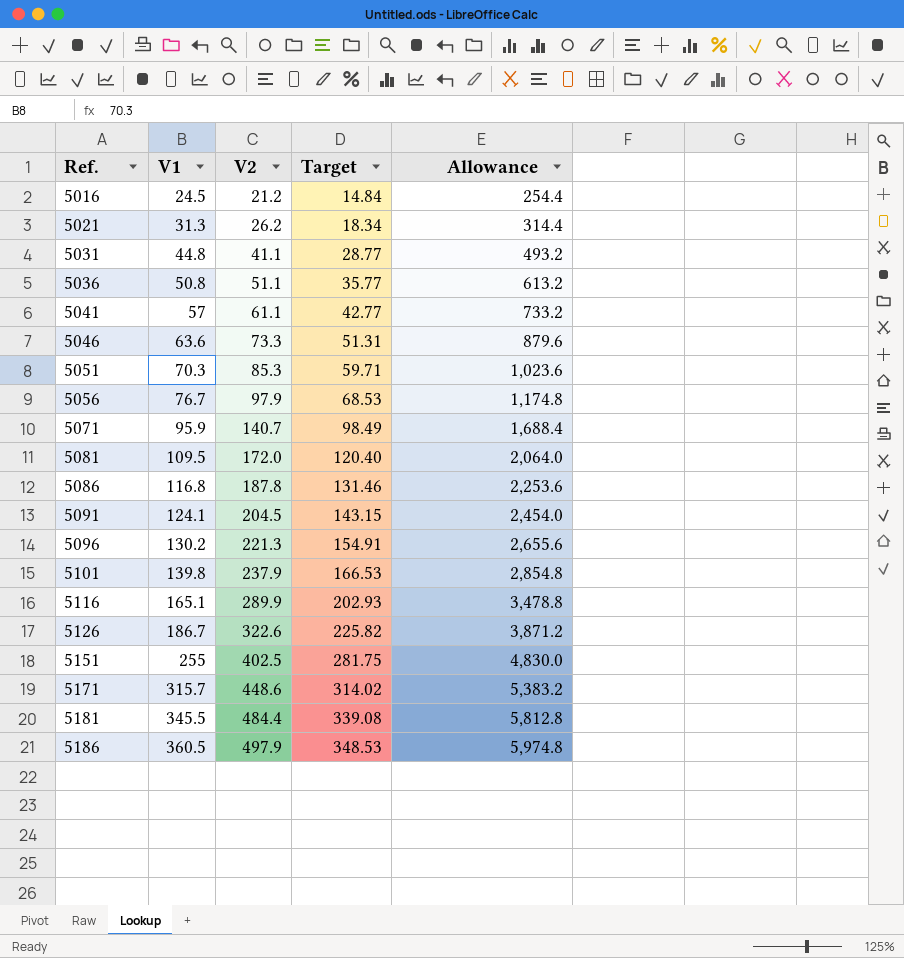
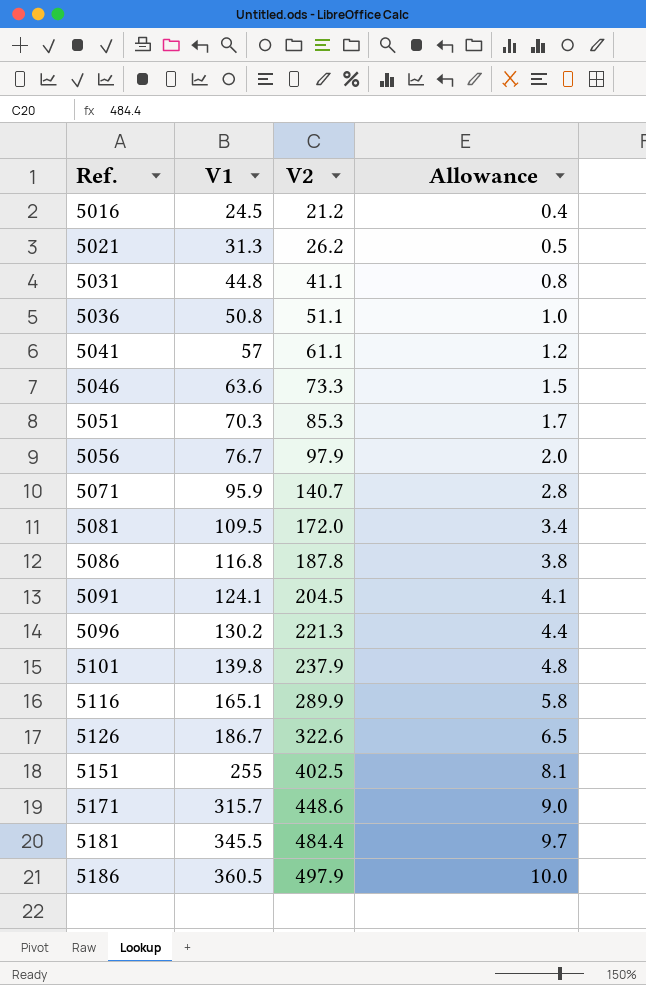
column Target | formula: [V2] * 0.7 -> none
column Allowance | formula: [V2] * 12 -> [V2] * 0.02

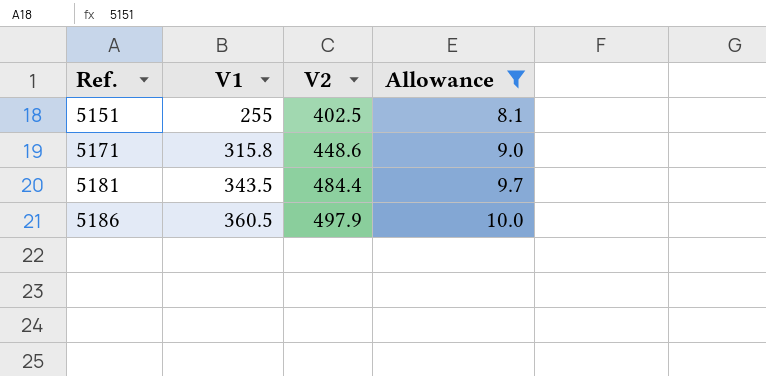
filter: none -> Allowance >= 8.1
5171 | V1: 315.7 -> 315.8
5181 | V1: 345.5 -> 343.5

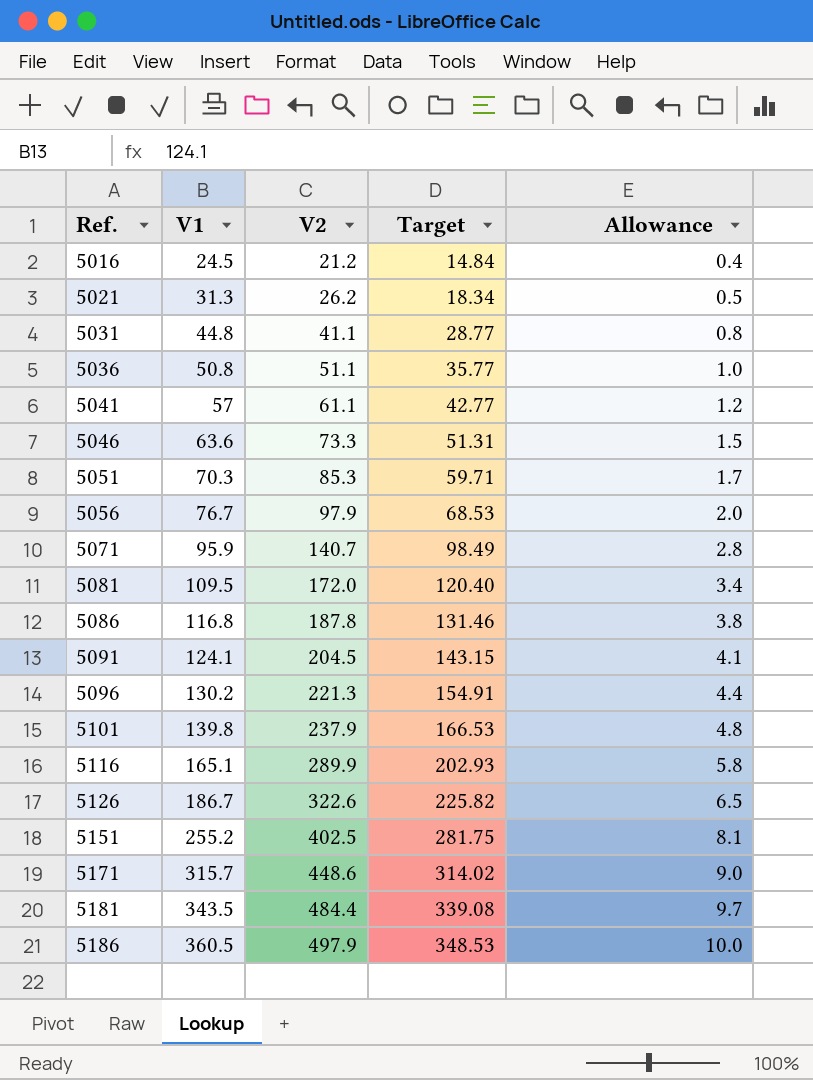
filter: Allowance >= 8.1 -> none
column Target | formula: none -> [V2] * 0.7
5151 | V1: 255 -> 255.2
5171 | V1: 315.8 -> 315.7

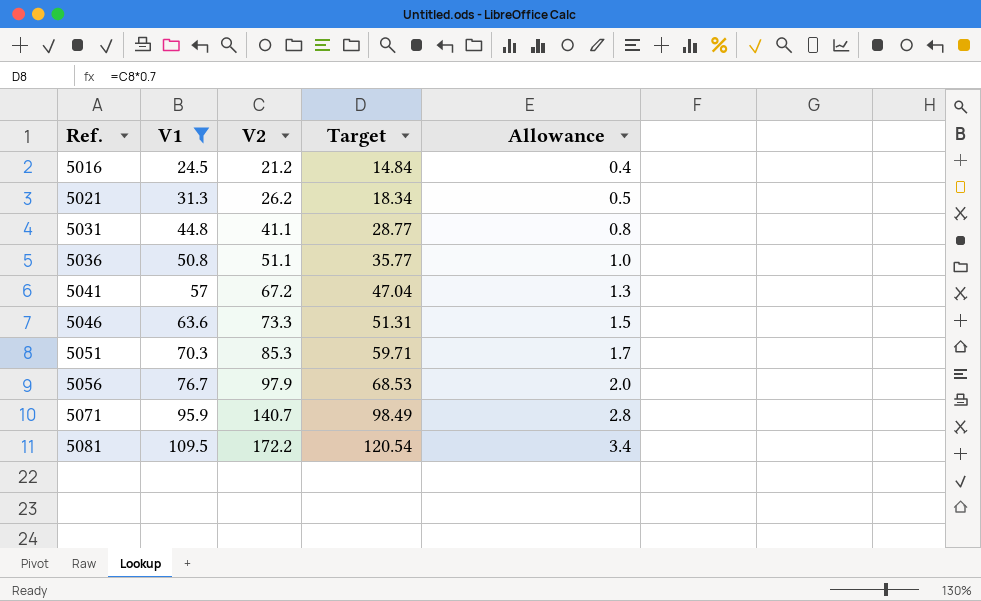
filter: none -> V1 <= 109.5
5041 | V2: 61.1 -> 67.2
5041 | Target: 42.77 -> 47.04
5041 | Allowance: 1.2 -> 1.3
5081 | V2: 172.0 -> 172.2
5081 | Target: 120.40 -> 120.54

